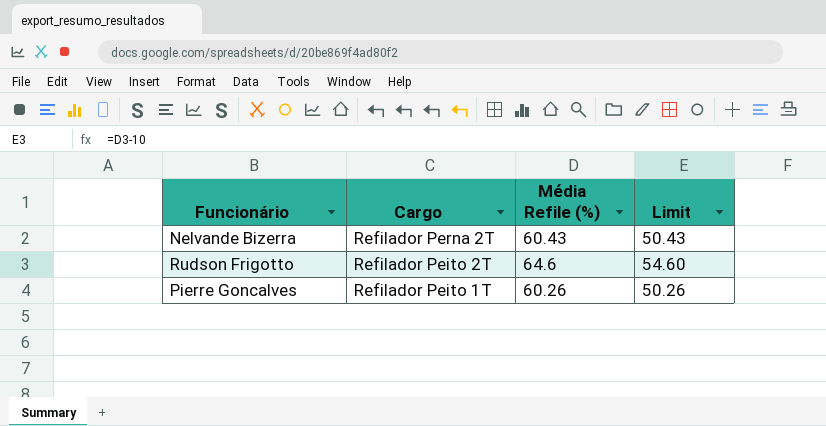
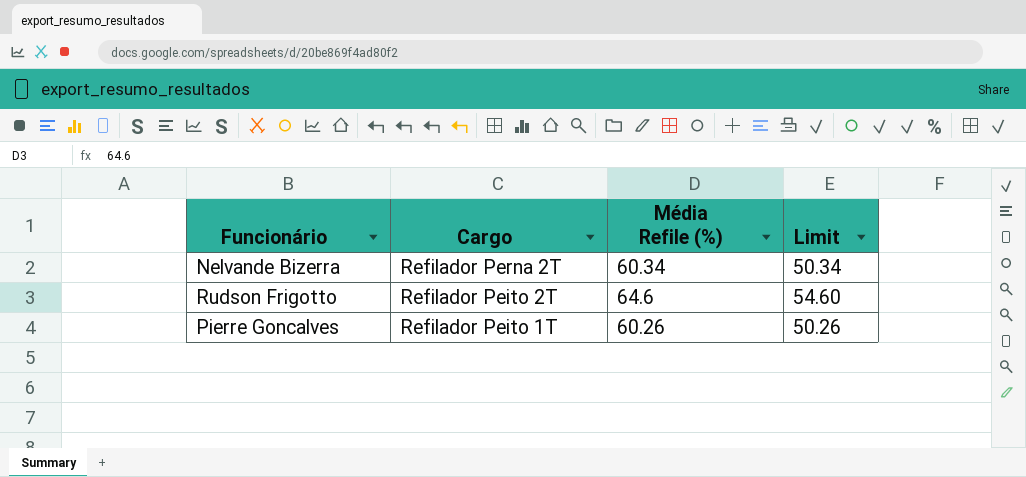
Nelvande Bizerra | Média Refile (%): 60.43 -> 60.34
Nelvande Bizerra | Limit: 50.43 -> 50.34

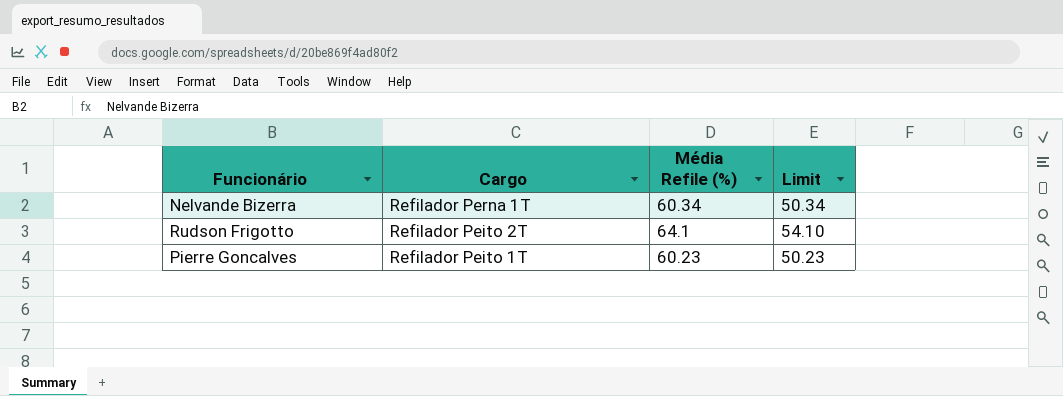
Nelvande Bizerra | Cargo: Refilador Perna 2T -> Refilador Perna 1T
Rudson Frigotto | Média Refile (%): 64.6 -> 64.1
Rudson Frigotto | Limit: 54.60 -> 54.10
Pierre Goncalves | Média Refile (%): 60.26 -> 60.23
Pierre Goncalves | Limit: 50.26 -> 50.23

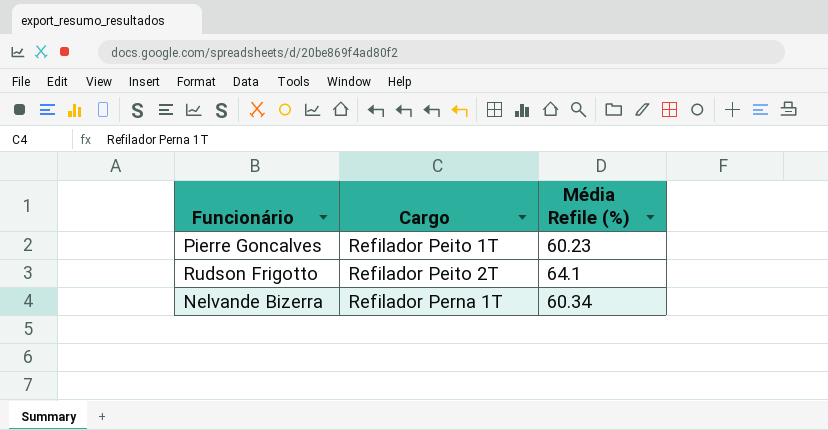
row order: Cargo descending -> Cargo ascending
column Limit | formula: [Média Refile (%)] - 10 -> none

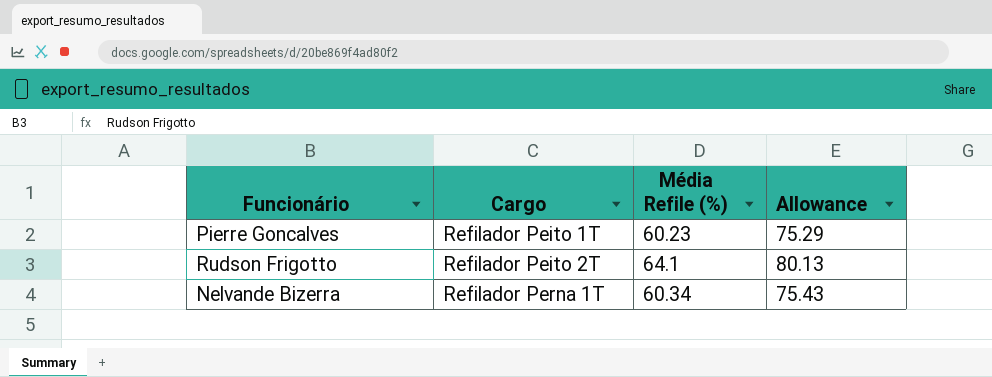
column Allowance | formula: none -> [Média Refile (%)] * 1.25

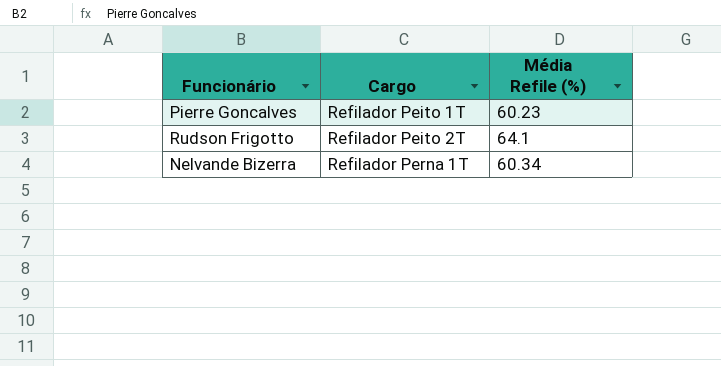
column Allowance | formula: [Média Refile (%)] * 1.25 -> none

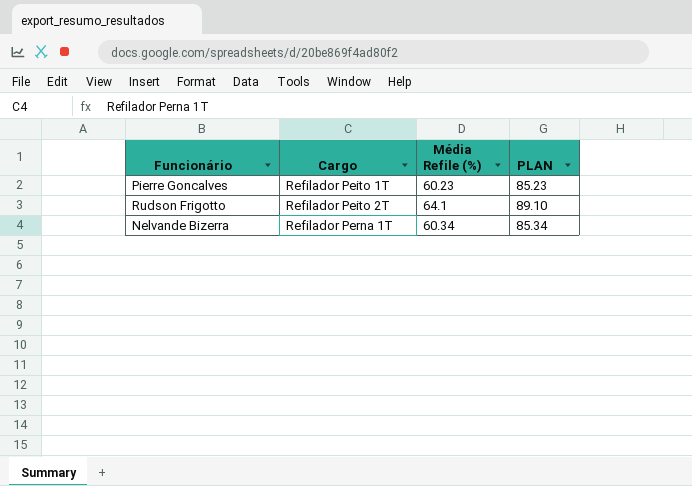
column PLAN | formula: none -> [Média Refile (%)] + 25

